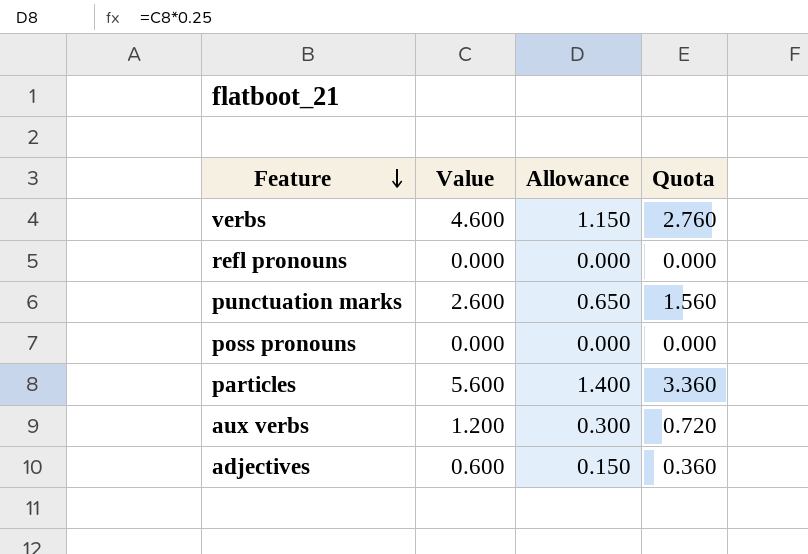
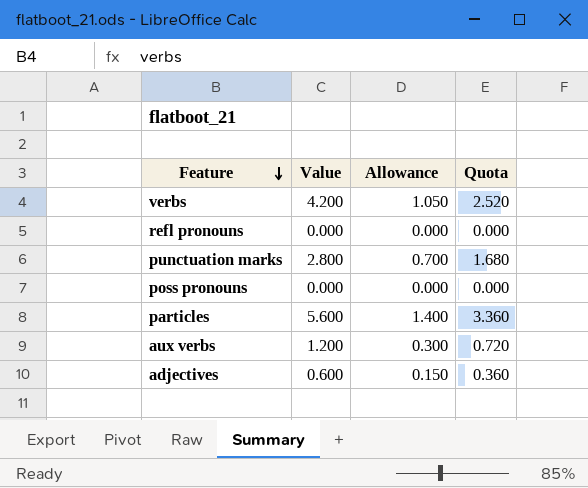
verbs | Value: 4.600 -> 4.200
verbs | Allowance: 1.150 -> 1.050
verbs | Quota: 2.760 -> 2.520
punctuation marks | Value: 2.600 -> 2.800
punctuation marks | Allowance: 0.650 -> 0.700
punctuation marks | Quota: 1.560 -> 1.680

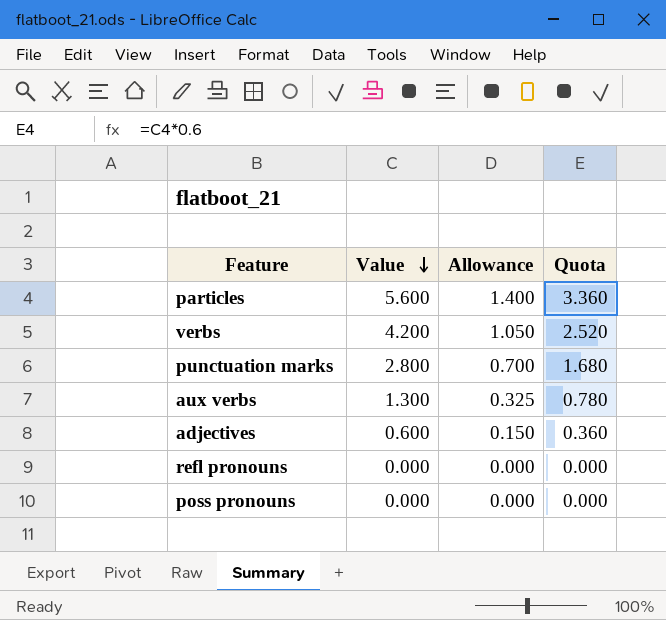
row order: Feature descending -> Value descending
aux verbs | Value: 1.200 -> 1.300
aux verbs | Allowance: 0.300 -> 0.325
aux verbs | Quota: 0.720 -> 0.780

